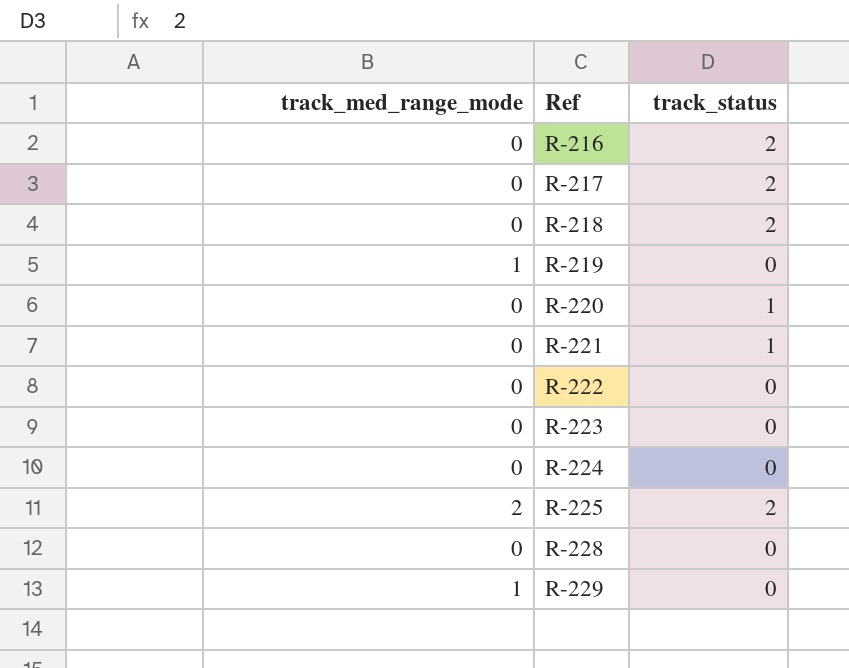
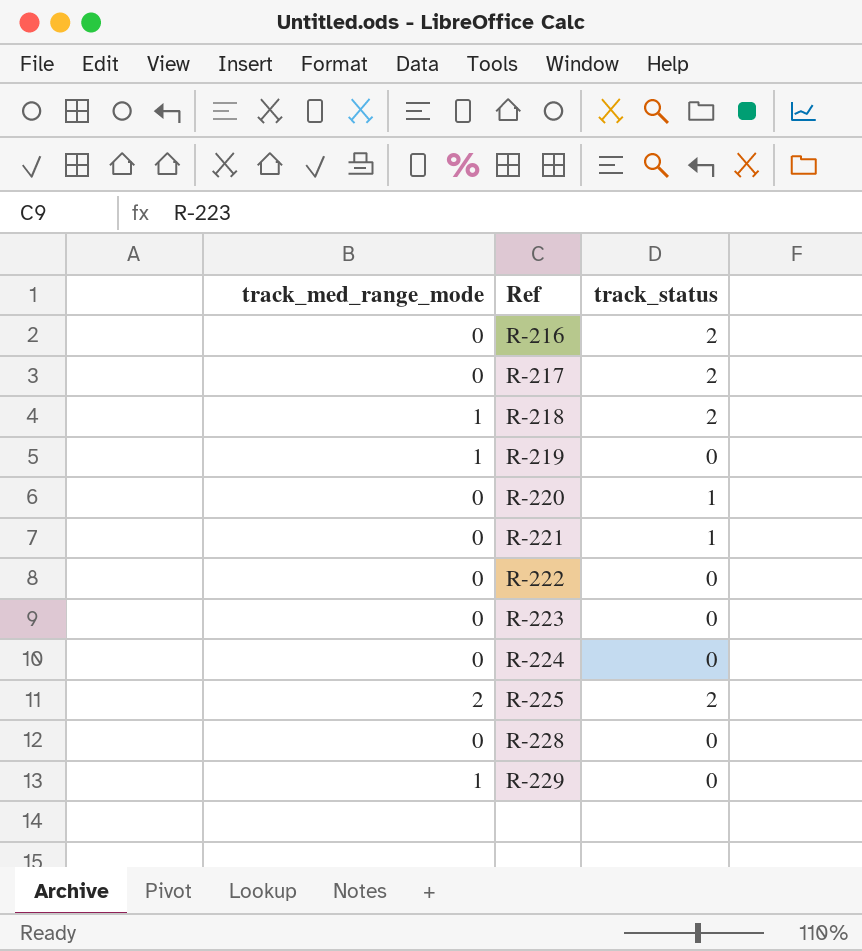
R-218 | track_med_range_mode: 0 -> 1

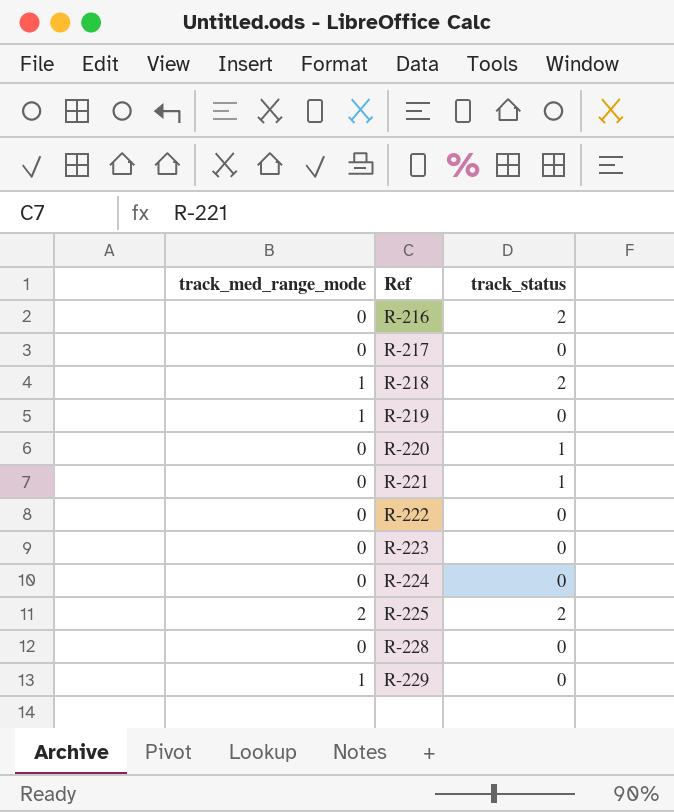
R-217 | track_status: 2 -> 0

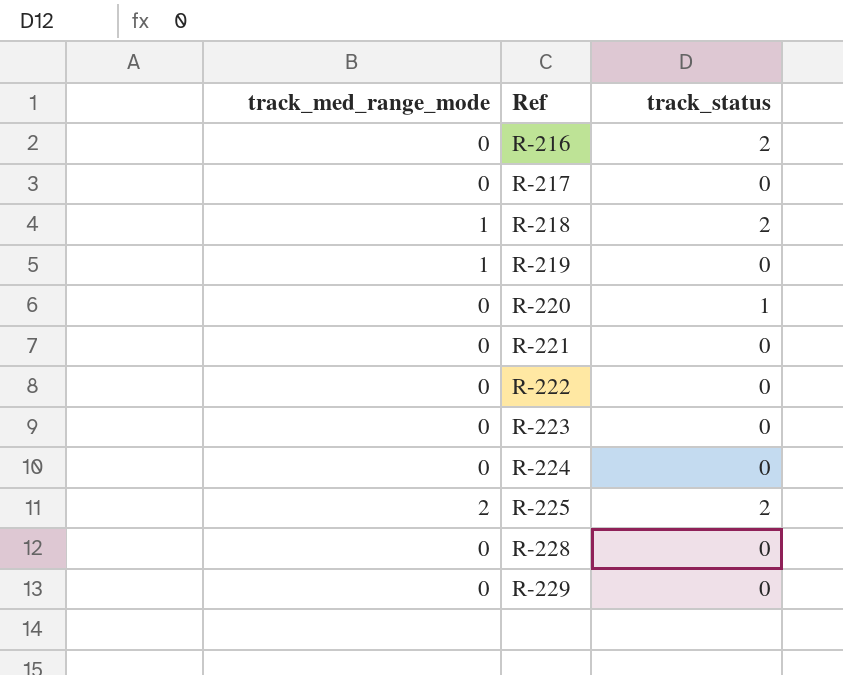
R-221 | track_status: 1 -> 0
R-229 | track_med_range_mode: 1 -> 0

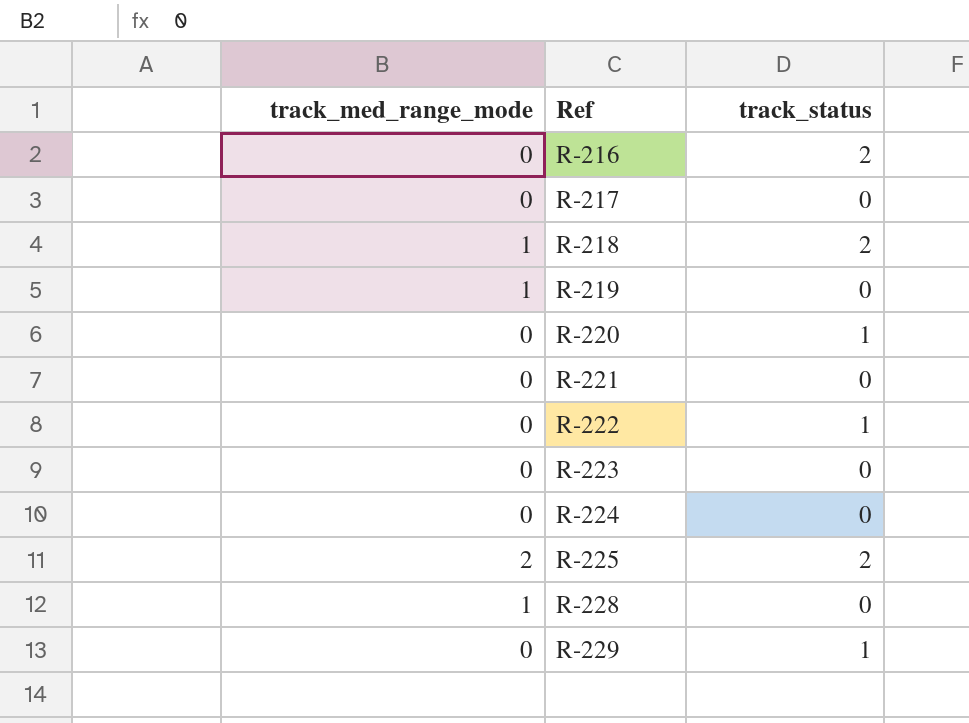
R-222 | track_status: 0 -> 1
R-228 | track_med_range_mode: 0 -> 1
R-229 | track_status: 0 -> 1

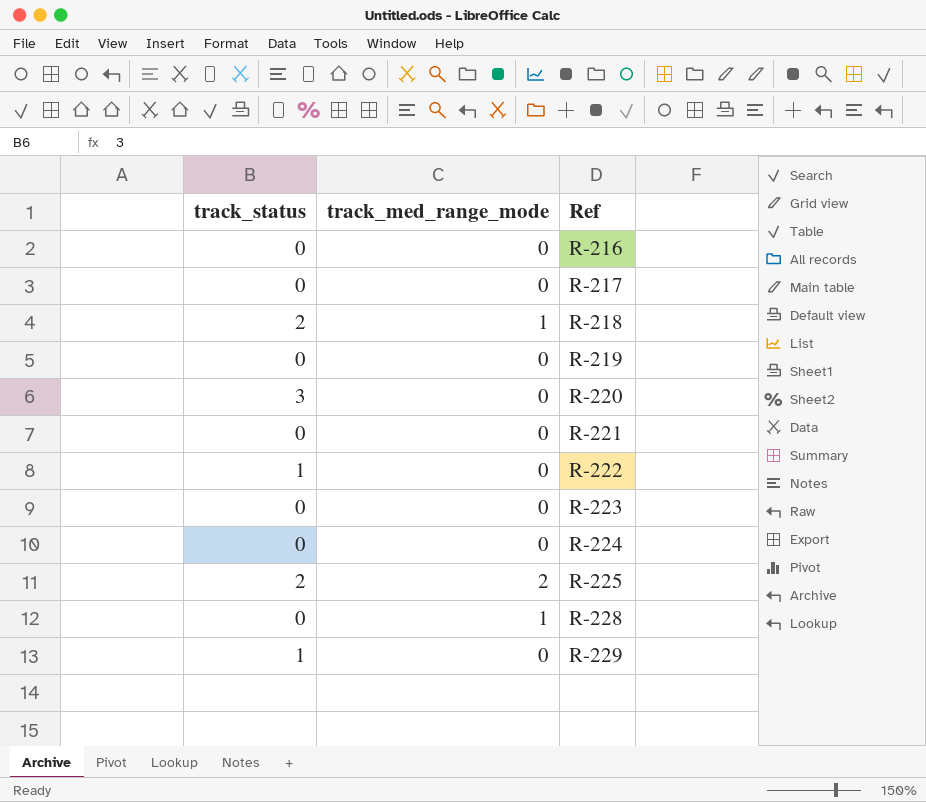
column track_status | position: 3 -> 1
R-216 | track_status: 2 -> 0
R-219 | track_med_range_mode: 1 -> 0
R-220 | track_status: 1 -> 3

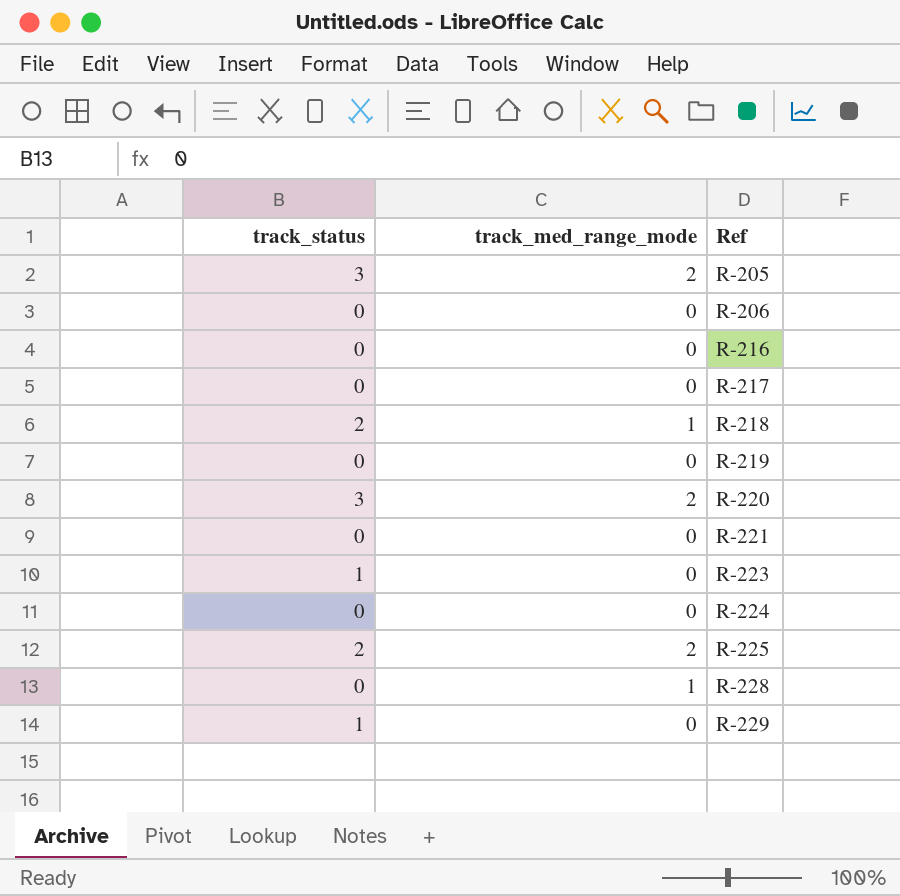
row R-222: 1 | 0 -> none
row R-205: none -> 3 | 2
row R-206: none -> 0 | 0
R-220 | track_med_range_mode: 0 -> 2
R-223 | track_status: 0 -> 1

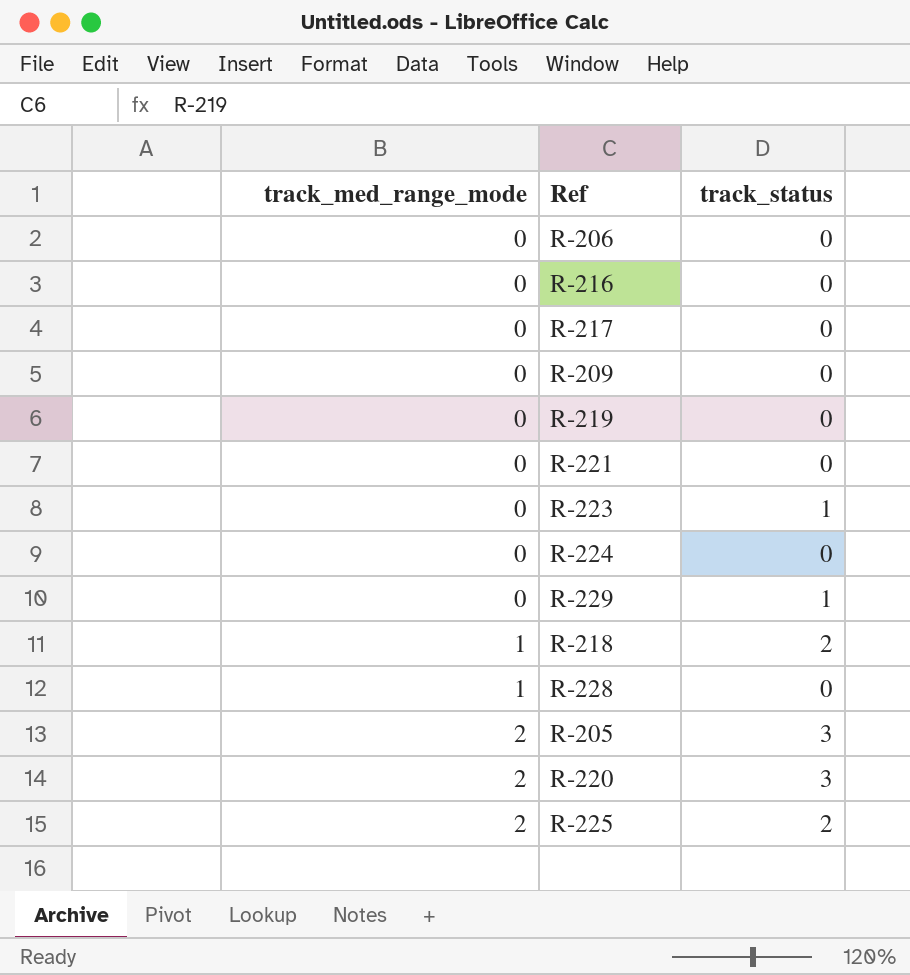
row order: Ref ascending -> track_med_range_mode ascending
column track_status | position: 1 -> 3
row R-209: none -> 0 | 0

